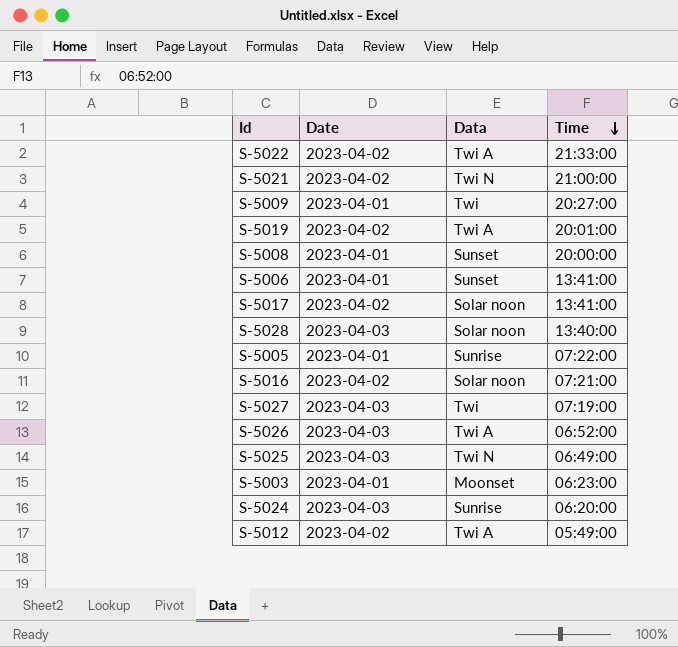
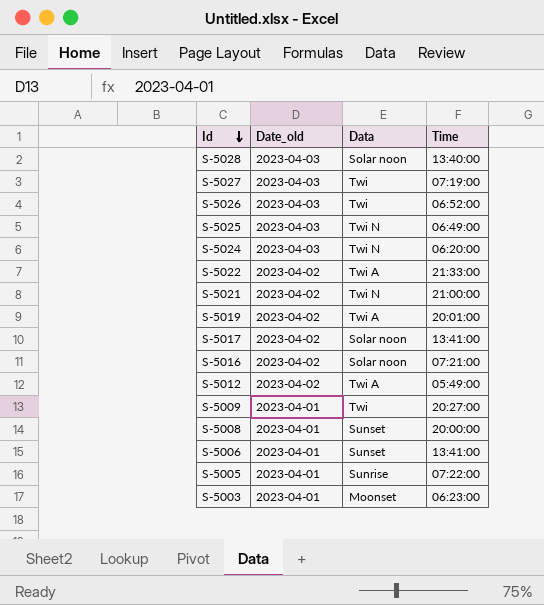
row order: Time descending -> Id descending
column name: Date -> Date_old
S-5026 | Data: Twi A -> Twi
S-5024 | Data: Sunrise -> Twi N

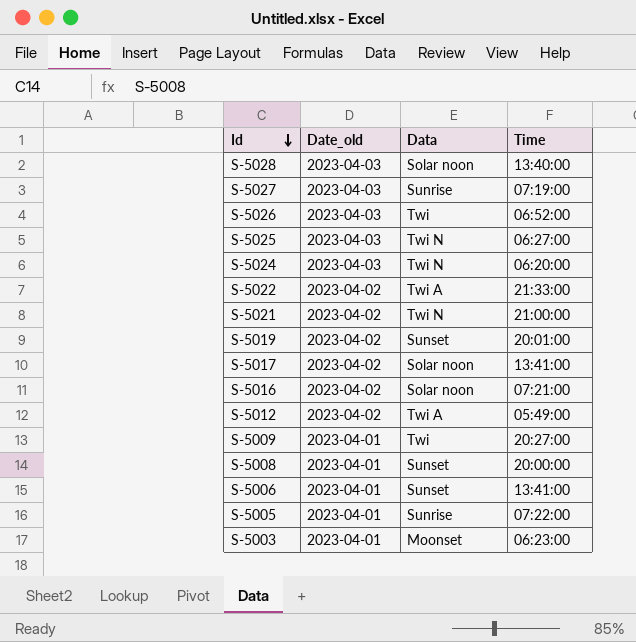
S-5027 | Data: Twi -> Sunrise
S-5025 | Time: 06:49:00 -> 06:27:00
S-5019 | Data: Twi A -> Sunset

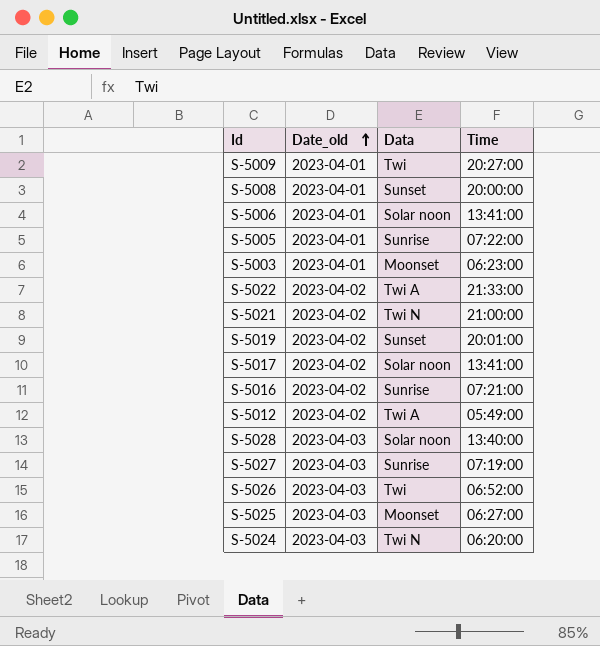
row order: Id descending -> Date_old ascending
S-5006 | Data: Sunset -> Solar noon
S-5016 | Data: Solar noon -> Sunrise
S-5025 | Data: Twi N -> Moonset

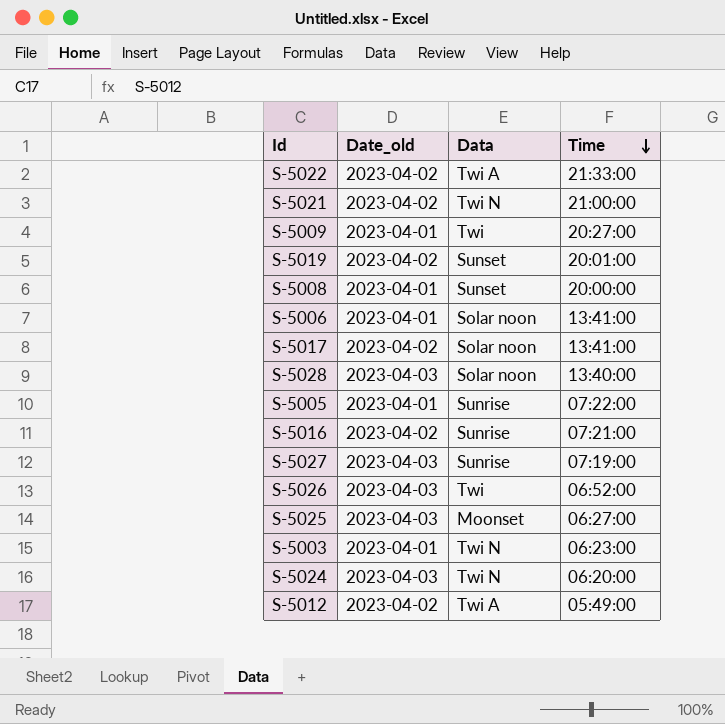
row order: Date_old ascending -> Time descending
S-5003 | Data: Moonset -> Twi N

